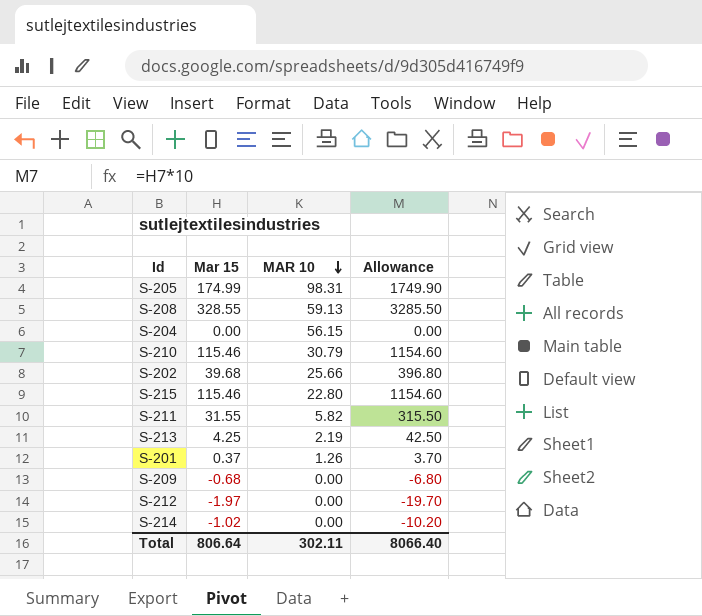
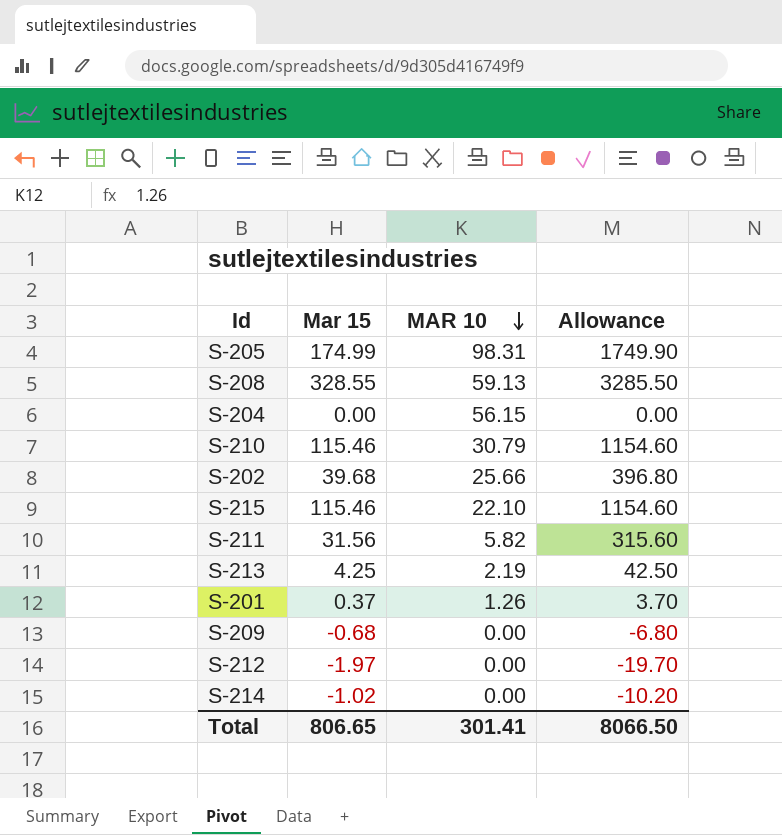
S-215 | MAR 10: 22.80 -> 22.10
S-211 | Mar 15: 31.55 -> 31.56
S-211 | Allowance: 315.50 -> 315.60
Total | Mar 15: 806.64 -> 806.65
Total | MAR 10: 302.11 -> 301.41
Total | Allowance: 8066.40 -> 8066.50

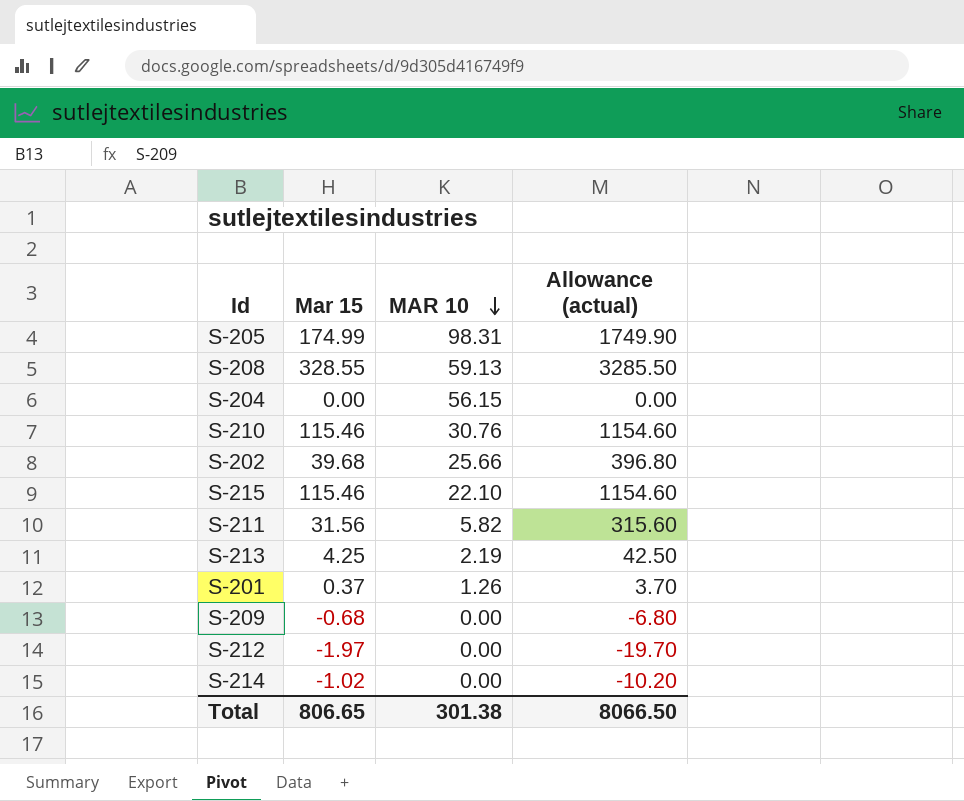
column name: Allowance -> Allowance (actual)
S-210 | MAR 10: 30.79 -> 30.76
Total | MAR 10: 301.41 -> 301.38

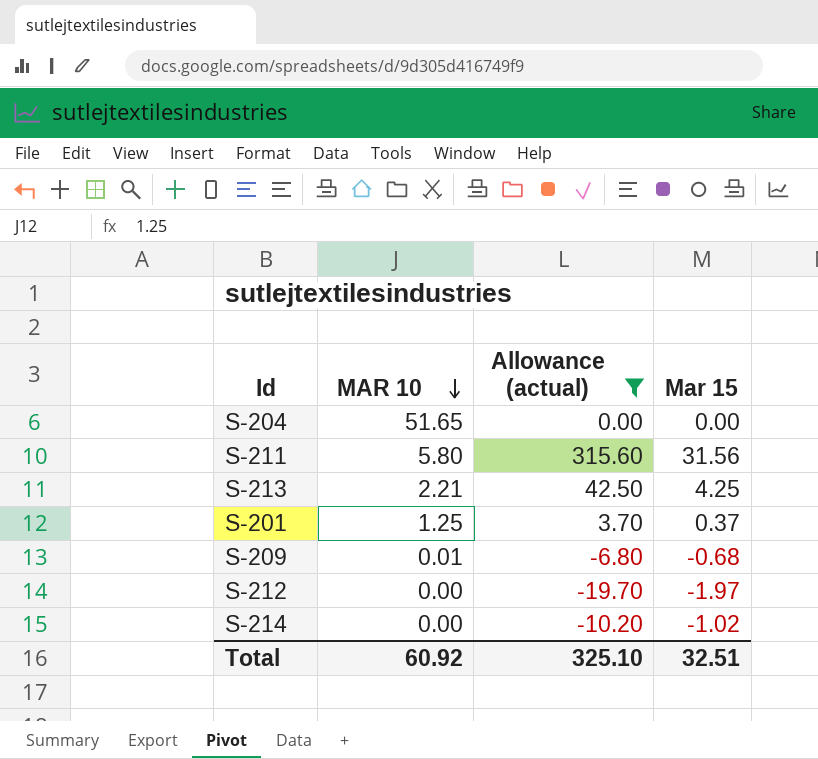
filter: none -> Allowance (actual) <= 315.60
column Mar 15 | position: 2 -> 4
S-204 | MAR 10: 56.15 -> 51.65
S-211 | MAR 10: 5.82 -> 5.80
S-213 | MAR 10: 2.19 -> 2.21
S-201 | MAR 10: 1.26 -> 1.25
S-209 | MAR 10: 0.00 -> 0.01
Total | MAR 10: 301.38 -> 60.92
Total | Allowance (actual): 8066.50 -> 325.10
Total | Mar 15: 806.65 -> 32.51

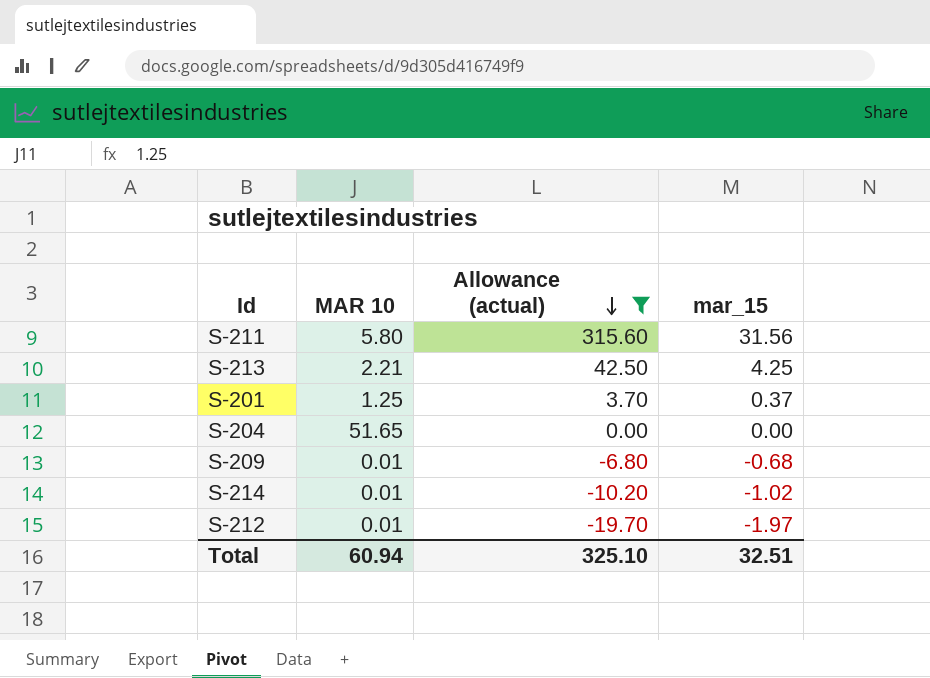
row order: MAR 10 descending -> Allowance (actual) descending
column name: Mar 15 -> mar_15
S-214 | MAR 10: 0.00 -> 0.01
S-212 | MAR 10: 0.00 -> 0.01
Total | MAR 10: 60.92 -> 60.94

